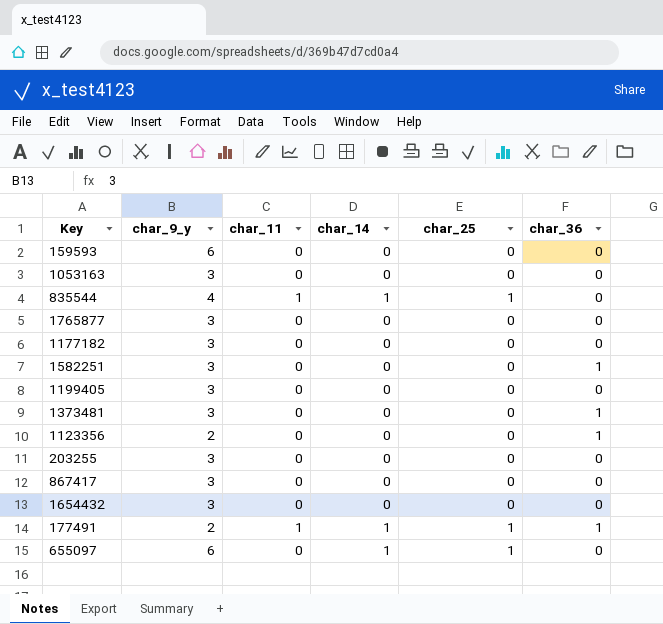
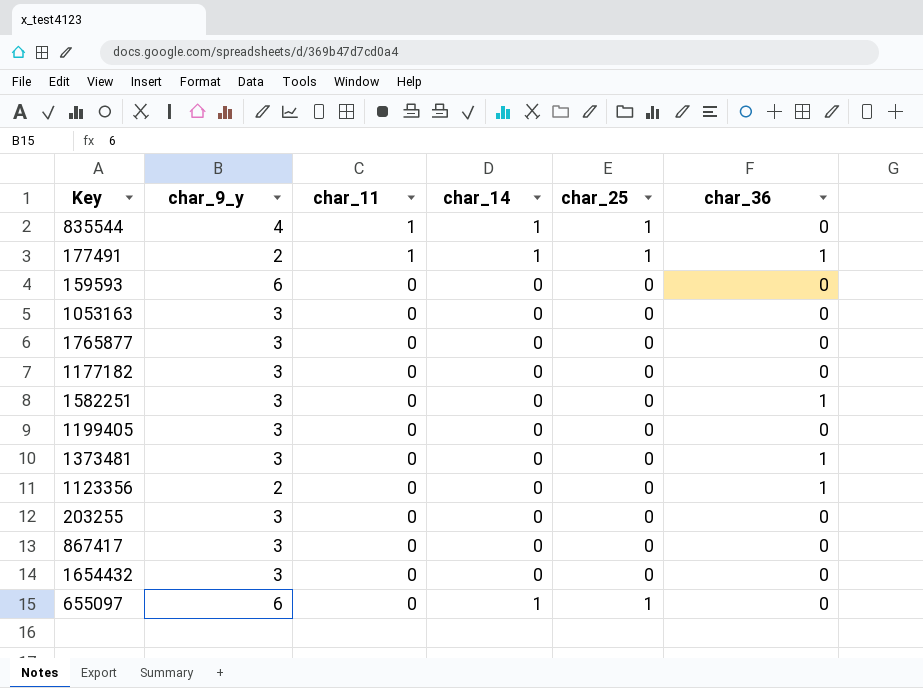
row order: none -> char_11 descending

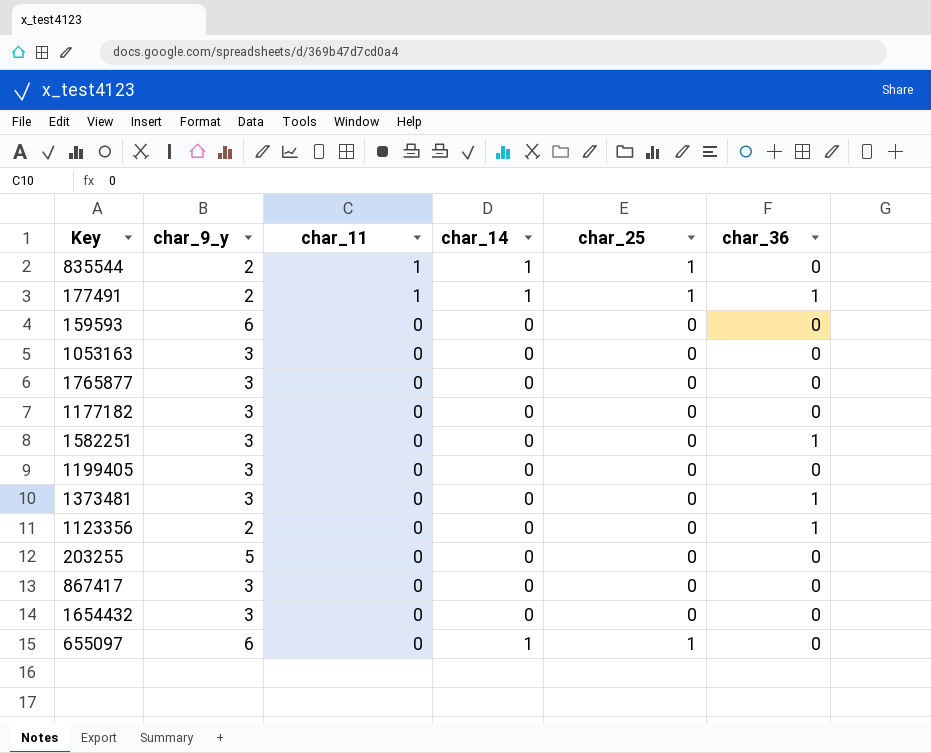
835544 | char_9_y: 4 -> 2
203255 | char_9_y: 3 -> 5

